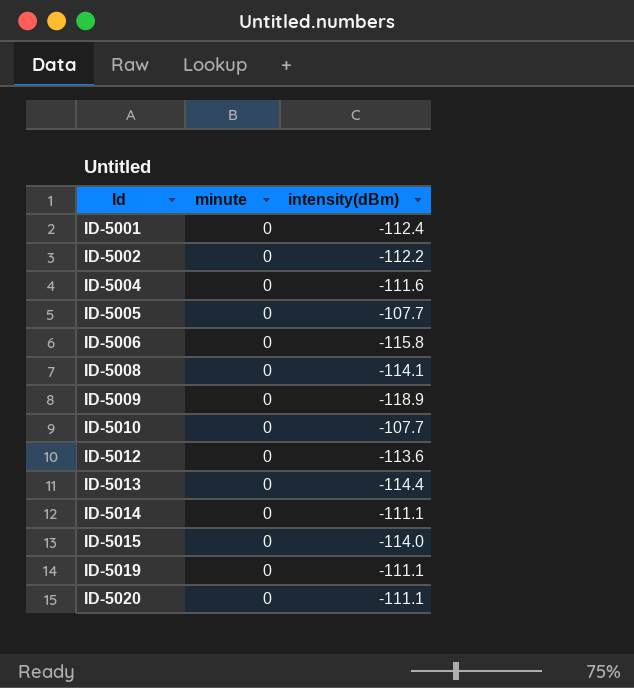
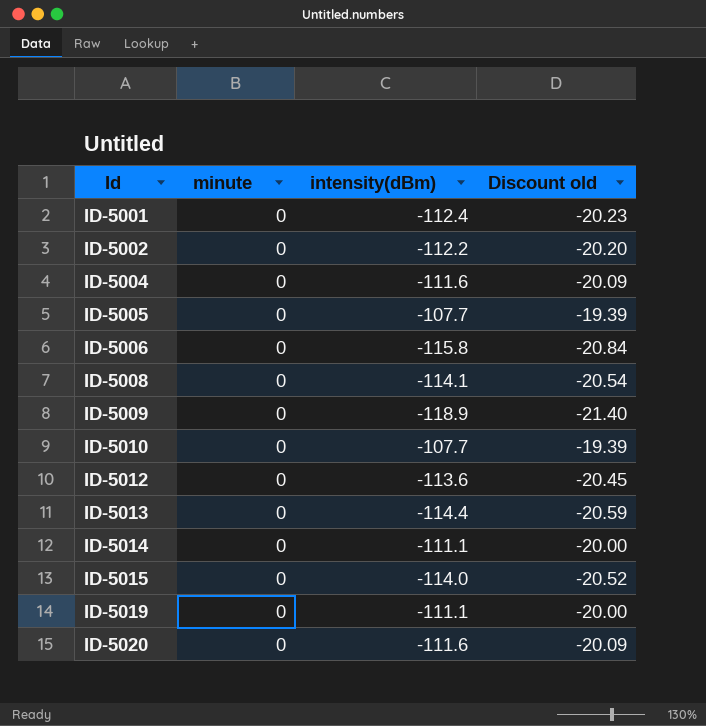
column Discount old | formula: none -> [intensity(dBm)] * 0.18
ID-5020 | intensity(dBm): -111.1 -> -111.6

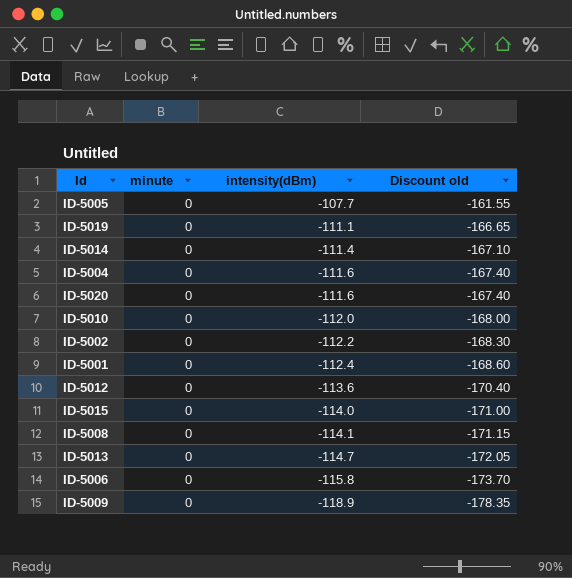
row order: Id ascending -> intensity(dBm) descending
column Discount old | formula: [intensity(dBm)] * 0.18 -> [intensity(dBm)] * 1.5
ID-5014 | intensity(dBm): -111.1 -> -111.4
ID-5010 | intensity(dBm): -107.7 -> -112.0
ID-5013 | intensity(dBm): -114.4 -> -114.7

